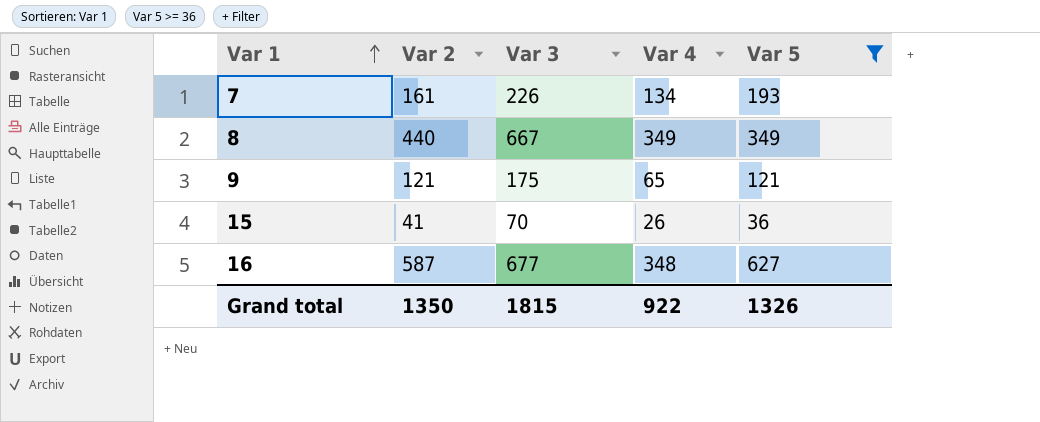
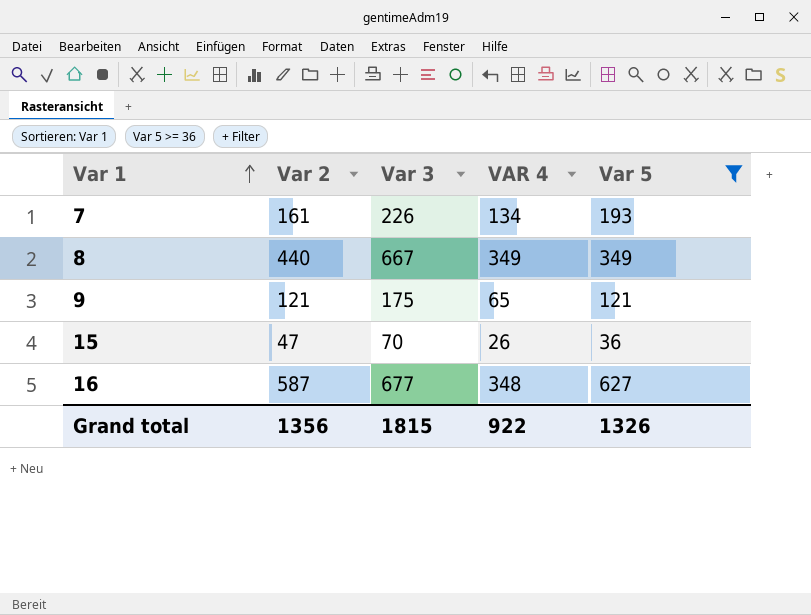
column name: Var 4 -> VAR 4
15 | Var 2: 41 -> 47
Grand total | Var 2: 1350 -> 1356

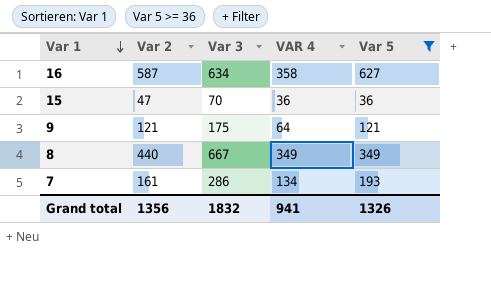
row order: Var 1 ascending -> Var 1 descending
16 | Var 3: 677 -> 634
16 | VAR 4: 348 -> 358
15 | VAR 4: 26 -> 36
9 | VAR 4: 65 -> 64
7 | Var 3: 226 -> 286
Grand total | Var 3: 1815 -> 1832
Grand total | VAR 4: 922 -> 941

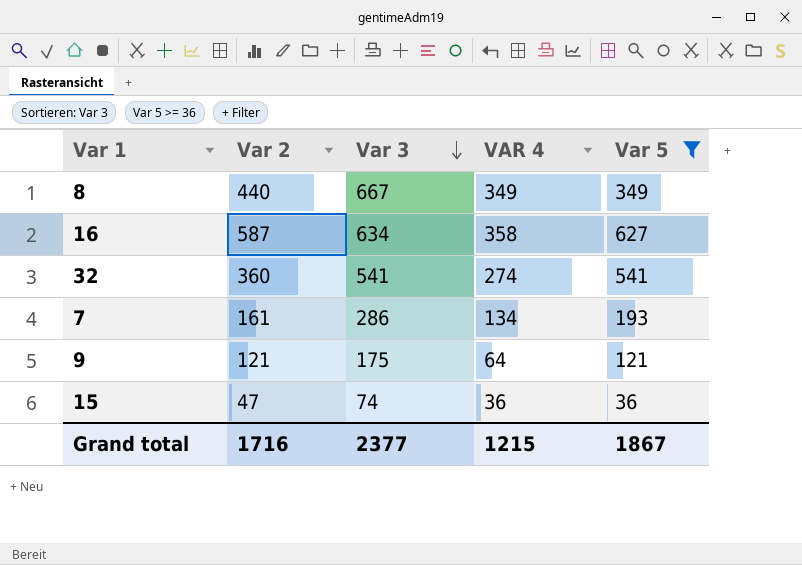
row order: Var 1 descending -> Var 3 descending
row 32: none -> 360 | 541 | 274 | 541
15 | Var 3: 70 -> 74
Grand total | Var 2: 1356 -> 1716
Grand total | Var 3: 1832 -> 2377
Grand total | VAR 4: 941 -> 1215
Grand total | Var 5: 1326 -> 1867

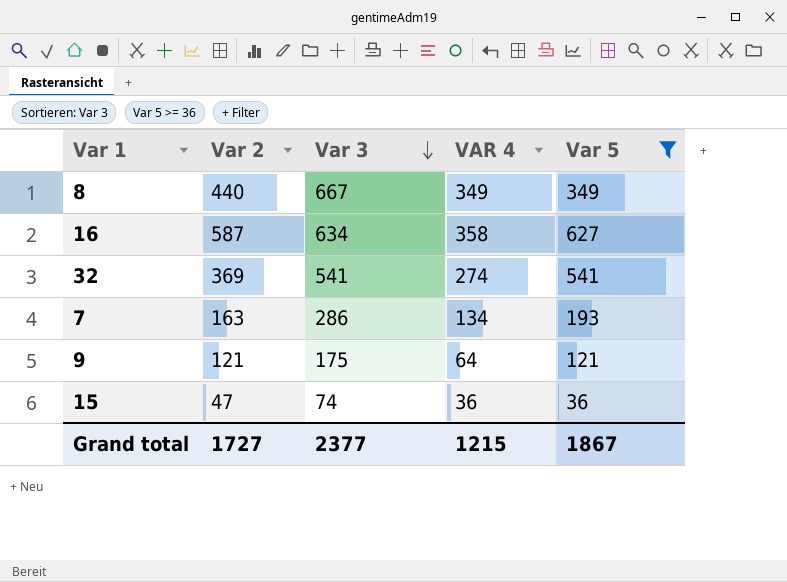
32 | Var 2: 360 -> 369
7 | Var 2: 161 -> 163
Grand total | Var 2: 1716 -> 1727

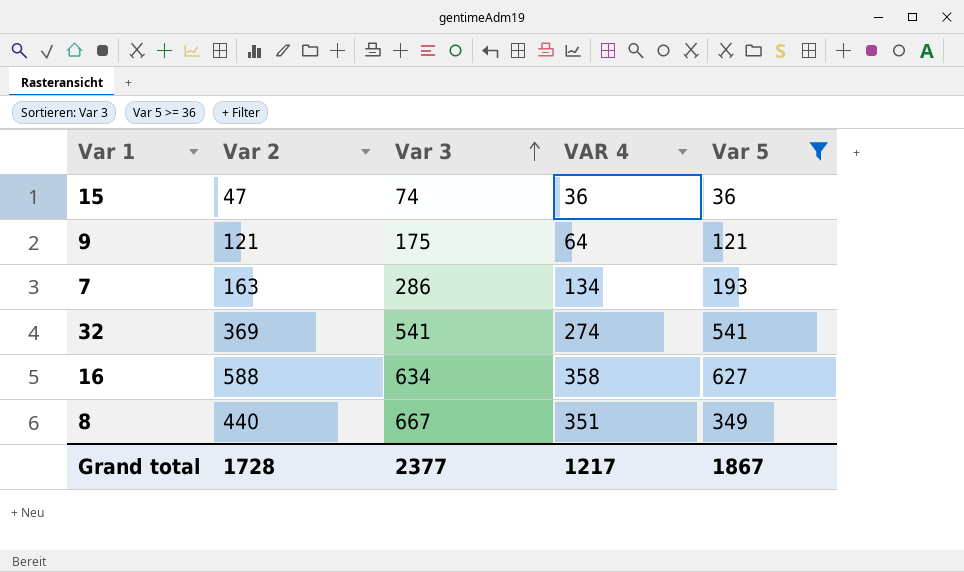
row order: Var 3 descending -> Var 3 ascending
16 | Var 2: 587 -> 588
8 | VAR 4: 349 -> 351
Grand total | Var 2: 1727 -> 1728
Grand total | VAR 4: 1215 -> 1217

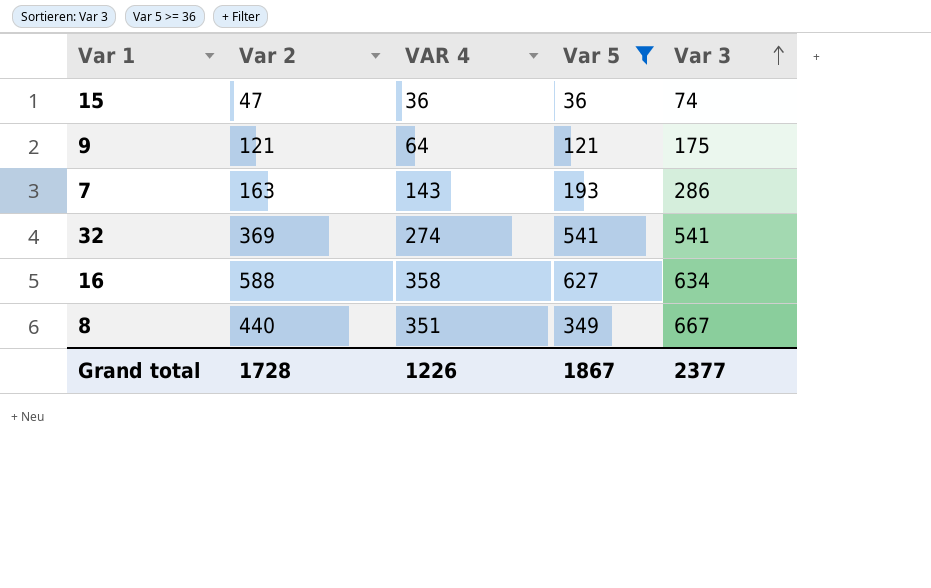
column Var 3 | position: 3 -> 5
7 | VAR 4: 134 -> 143
Grand total | VAR 4: 1217 -> 1226

